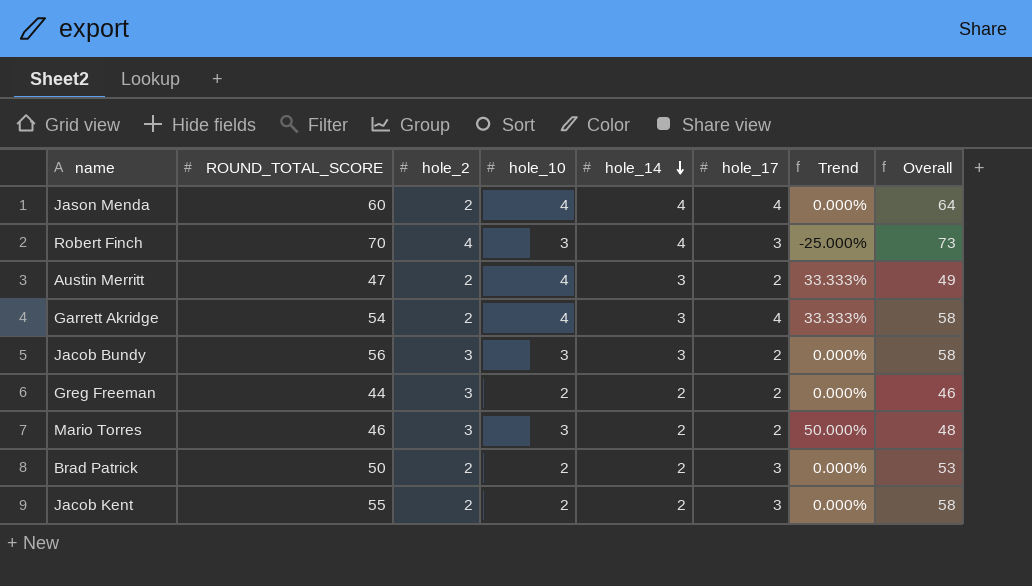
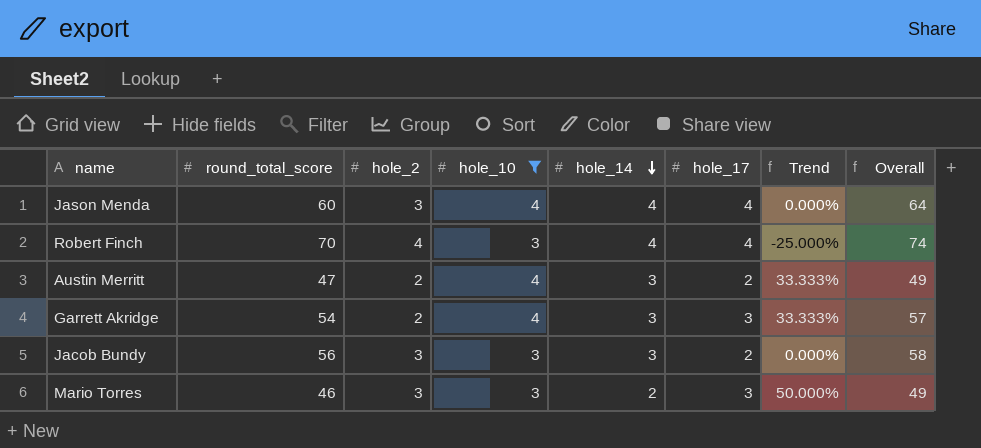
filter: none -> hole_10 != 2
column name: ROUND_TOTAL_SCORE -> round_total_score
Jason Menda | hole_2: 2 -> 3
Robert Finch | hole_17: 3 -> 4
Robert Finch | Overall: 73 -> 74
Garrett Akridge | hole_17: 4 -> 3
Garrett Akridge | Overall: 58 -> 57
Mario Torres | hole_17: 2 -> 3
Mario Torres | Overall: 48 -> 49

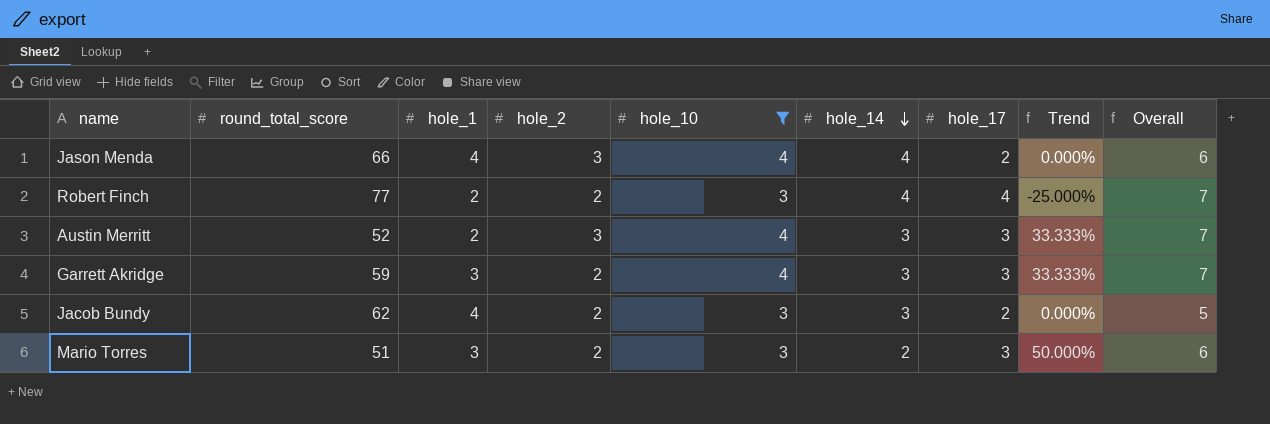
column hole_1 | position: none -> 3
column Overall | formula: [round_total_score] + [hole_17] -> [hole_10] + [hole_17]
Jason Menda | round_total_score: 60 -> 66
Jason Menda | hole_17: 4 -> 2
Robert Finch | round_total_score: 70 -> 77
Robert Finch | hole_2: 4 -> 2
Austin Merritt | round_total_score: 47 -> 52
Austin Merritt | hole_2: 2 -> 3
Austin Merritt | hole_17: 2 -> 3
Garrett Akridge | round_total_score: 54 -> 59
Jacob Bundy | round_total_score: 56 -> 62
Jacob Bundy | hole_2: 3 -> 2
Mario Torres | round_total_score: 46 -> 51
Mario Torres | hole_2: 3 -> 2

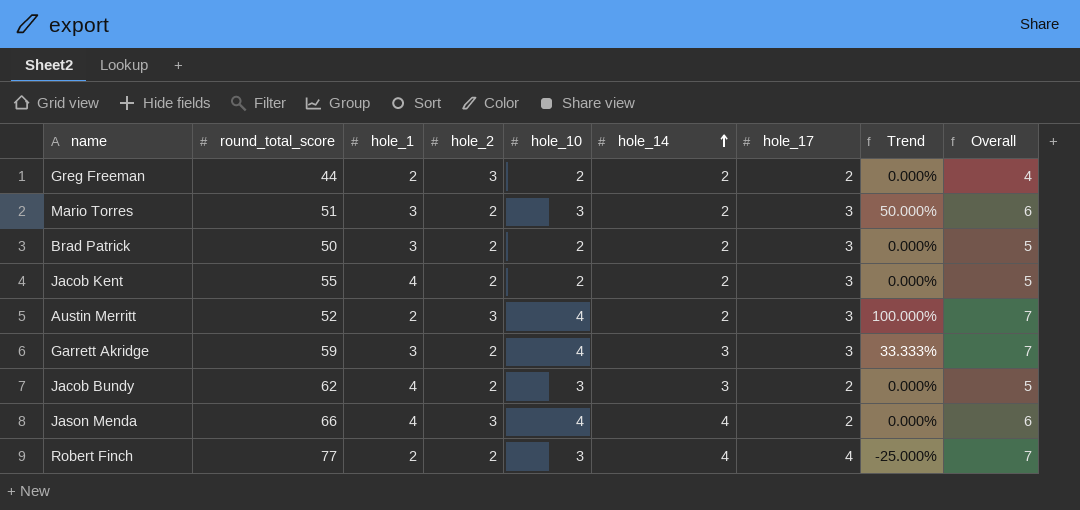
filter: hole_10 != 2 -> none
row order: hole_14 descending -> hole_14 ascending
Austin Merritt | hole_14: 3 -> 2
Austin Merritt | Trend: 33.333% -> 100.000%

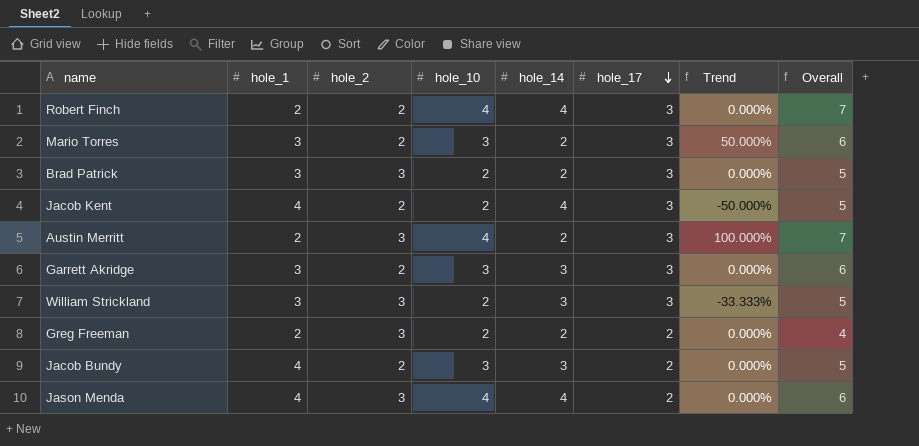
row order: hole_14 ascending -> hole_17 descending
column round_total_score | position: 2 -> none
Robert Finch | hole_10: 3 -> 4
Robert Finch | hole_17: 4 -> 3
Robert Finch | Trend: -25.000% -> 0.000%
Brad Patrick | hole_2: 2 -> 3
Jacob Kent | hole_14: 2 -> 4
Jacob Kent | Trend: 0.000% -> -50.000%
Garrett Akridge | hole_10: 4 -> 3
Garrett Akridge | Trend: 33.333% -> 0.000%
Garrett Akridge | Overall: 7 -> 6
row William Strickland: none -> 3 | 3 | 2 | 3 | 3 | -33.333% | 5

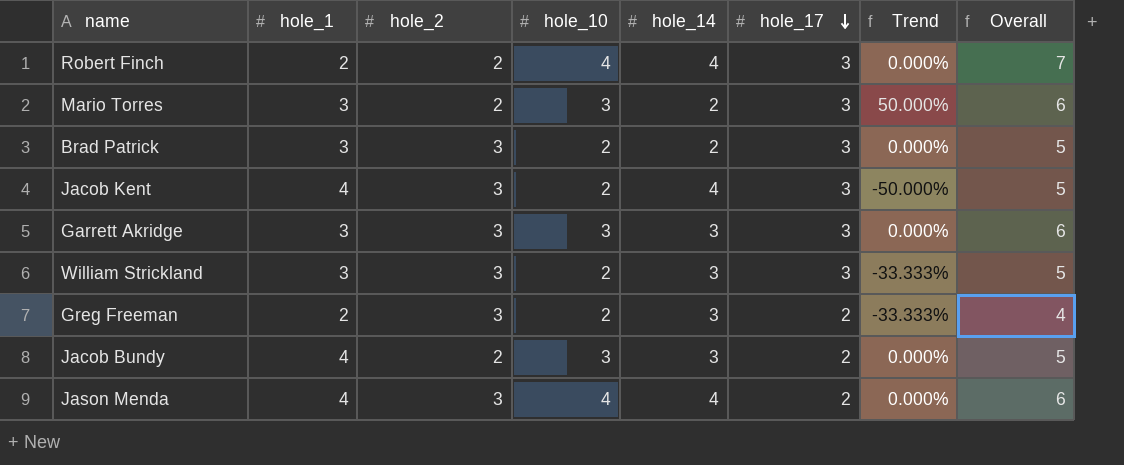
row Austin Merritt: 2 | 3 | 4 | 2 | 3 | 100.000% | 7 -> none
Jacob Kent | hole_2: 2 -> 3
Garrett Akridge | hole_2: 2 -> 3
Greg Freeman | hole_14: 2 -> 3
Greg Freeman | Trend: 0.000% -> -33.333%

